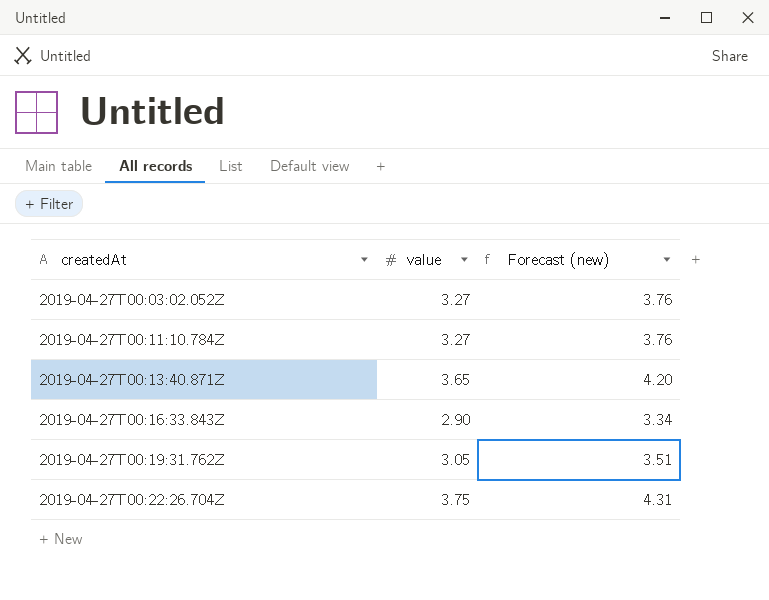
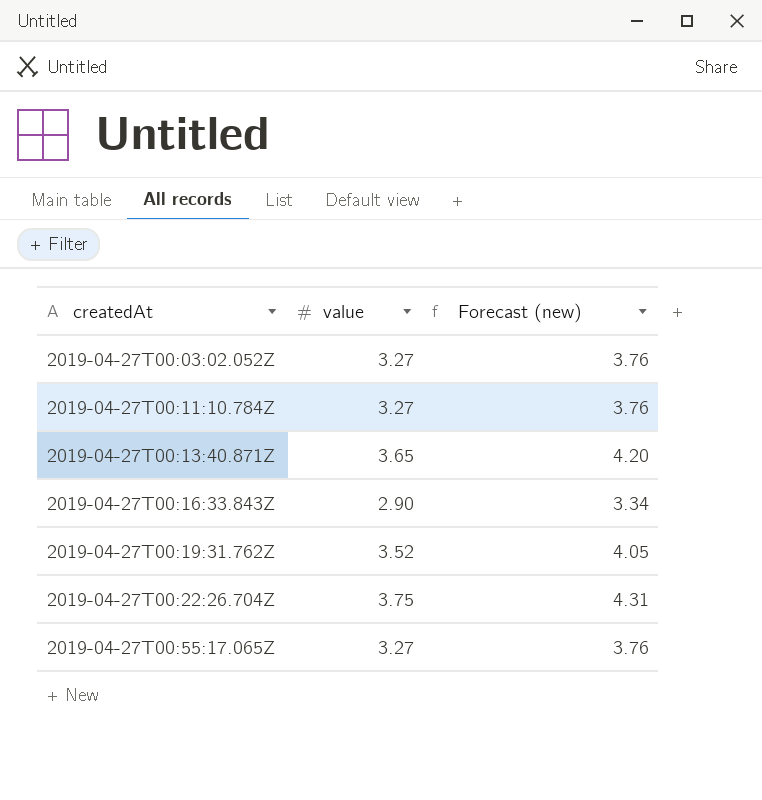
2019-04-27T00:19:31.762Z | value: 3.05 -> 3.52
2019-04-27T00:19:31.762Z | Forecast (new): 3.51 -> 4.05
row 2019-04-27T00:55:17.065Z: none -> 3.27 | 3.76

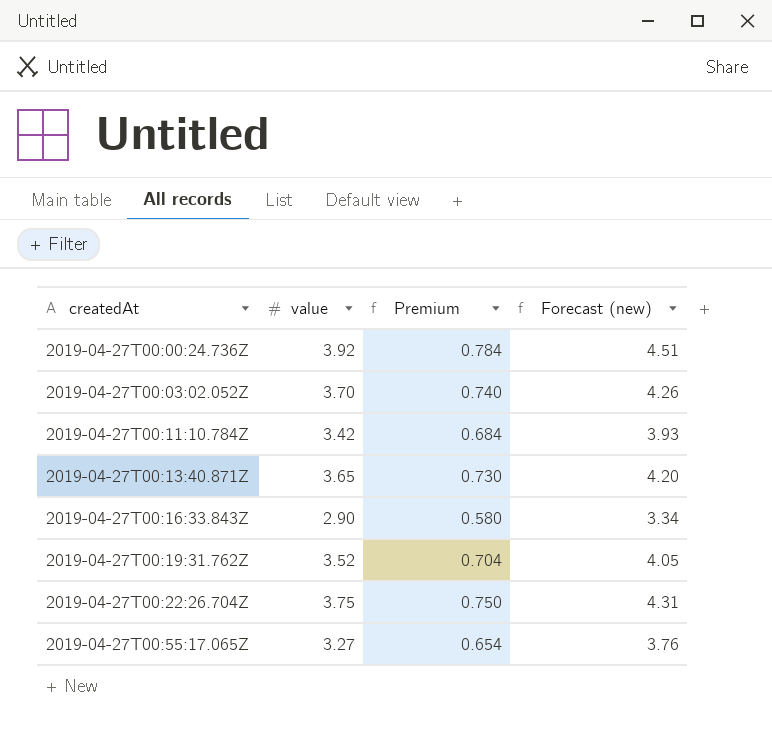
column Premium | formula: none -> [value] * 0.2
row 2019-04-27T00:00:24.736Z: none -> 3.92 | 0.784 | 4.51
2019-04-27T00:03:02.052Z | value: 3.27 -> 3.70
2019-04-27T00:03:02.052Z | Forecast (new): 3.76 -> 4.26
2019-04-27T00:11:10.784Z | value: 3.27 -> 3.42
2019-04-27T00:11:10.784Z | Forecast (new): 3.76 -> 3.93

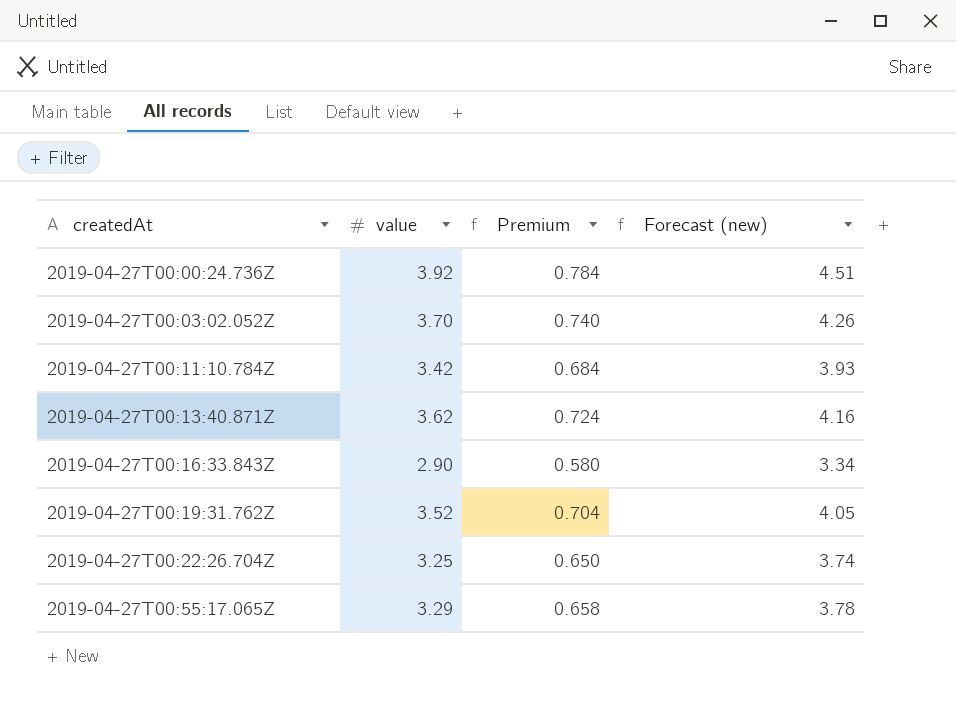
2019-04-27T00:13:40.871Z | value: 3.65 -> 3.62
2019-04-27T00:13:40.871Z | Premium: 0.730 -> 0.724
2019-04-27T00:13:40.871Z | Forecast (new): 4.20 -> 4.16
2019-04-27T00:22:26.704Z | value: 3.75 -> 3.25
2019-04-27T00:22:26.704Z | Premium: 0.750 -> 0.650
2019-04-27T00:22:26.704Z | Forecast (new): 4.31 -> 3.74
2019-04-27T00:55:17.065Z | value: 3.27 -> 3.29
2019-04-27T00:55:17.065Z | Premium: 0.654 -> 0.658
2019-04-27T00:55:17.065Z | Forecast (new): 3.76 -> 3.78

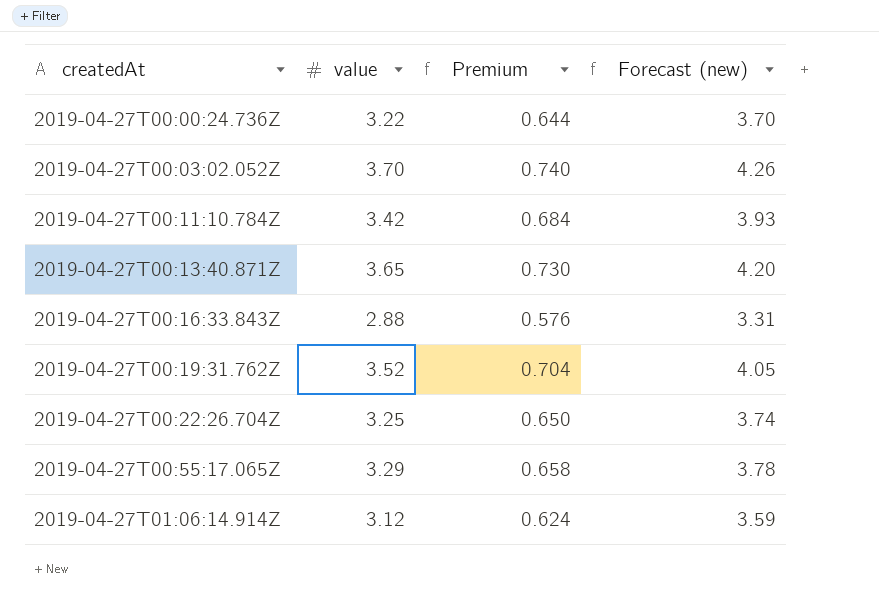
2019-04-27T00:00:24.736Z | value: 3.92 -> 3.22
2019-04-27T00:00:24.736Z | Premium: 0.784 -> 0.644
2019-04-27T00:00:24.736Z | Forecast (new): 4.51 -> 3.70
2019-04-27T00:13:40.871Z | value: 3.62 -> 3.65
2019-04-27T00:13:40.871Z | Premium: 0.724 -> 0.730
2019-04-27T00:13:40.871Z | Forecast (new): 4.16 -> 4.20
2019-04-27T00:16:33.843Z | value: 2.90 -> 2.88
2019-04-27T00:16:33.843Z | Premium: 0.580 -> 0.576
2019-04-27T00:16:33.843Z | Forecast (new): 3.34 -> 3.31
row 2019-04-27T01:06:14.914Z: none -> 3.12 | 0.624 | 3.59

